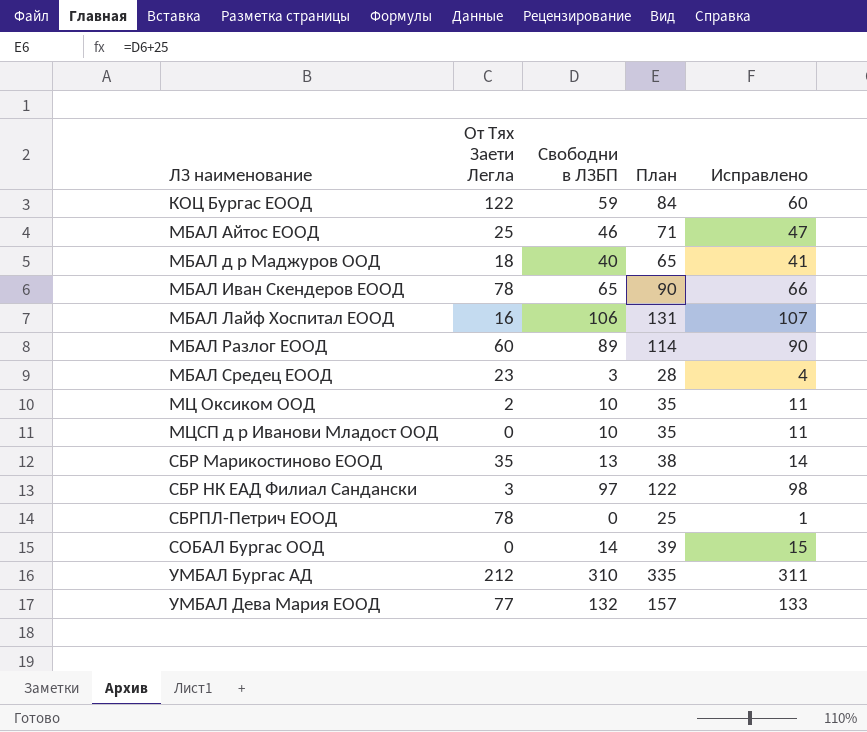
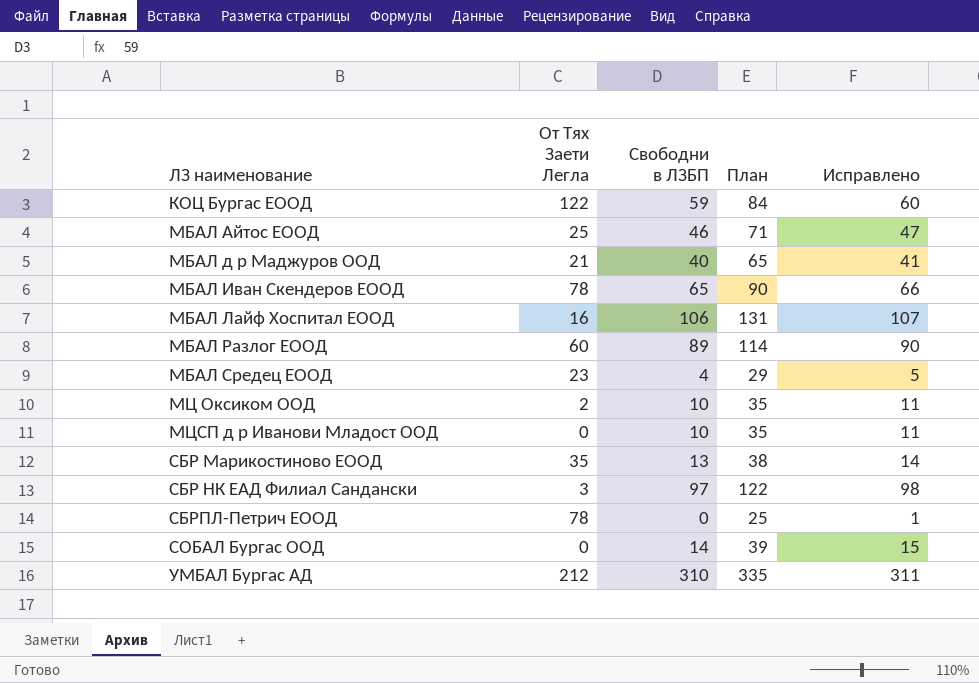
row УМБАЛ Дева Мария ЕООД: 77 | 132 | 157 | 133 -> none
МБАЛ д р Маджуров ООД | От Тях Заети Легла: 18 -> 21
МБАЛ Средец ЕООД | Свободни в ЛЗБП: 3 -> 4
МБАЛ Средец ЕООД | План: 28 -> 29
МБАЛ Средец ЕООД | Исправлено: 4 -> 5

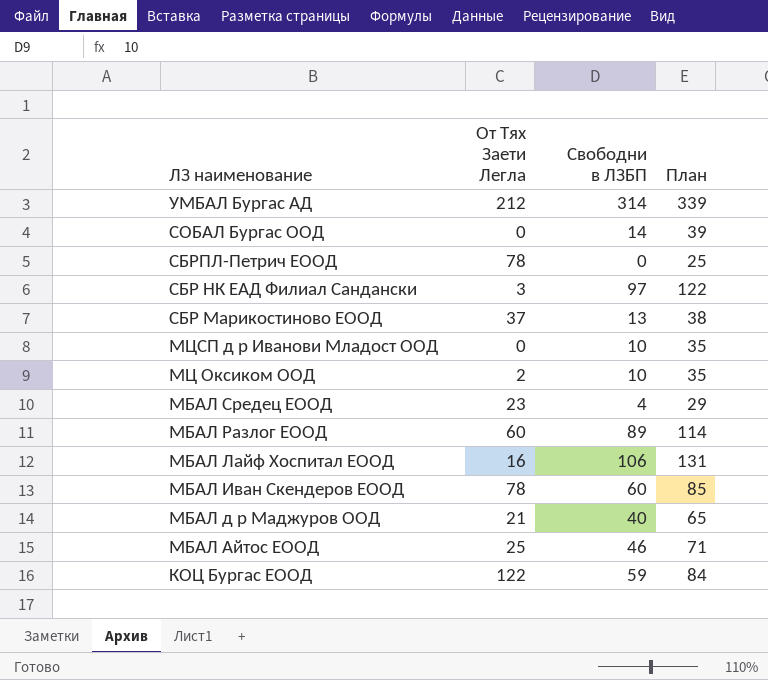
row order: ЛЗ наименование ascending -> ЛЗ наименование descending
column Исправлено | formula: [Свободни в ЛЗБП] + 1 -> none
УМБАЛ Бургас АД | Свободни в ЛЗБП: 310 -> 314
УМБАЛ Бургас АД | План: 335 -> 339
СБР Марикостиново ЕООД | От Тях Заети Легла: 35 -> 37
МБАЛ Иван Скендеров ЕООД | Свободни в ЛЗБП: 65 -> 60
МБАЛ Иван Скендеров ЕООД | План: 90 -> 85

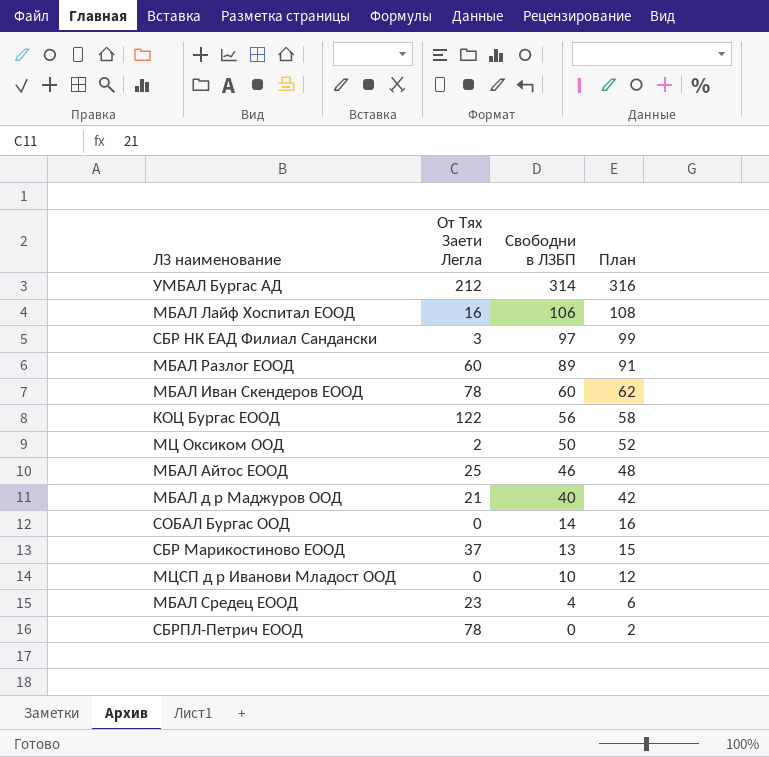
row order: ЛЗ наименование descending -> Свободни в ЛЗБП descending
column План | formula: [Свободни в ЛЗБП] + 25 -> [Свободни в ЛЗБП] + 2
КОЦ Бургас ЕООД | Свободни в ЛЗБП: 59 -> 56
МЦ Оксиком ООД | Свободни в ЛЗБП: 10 -> 50

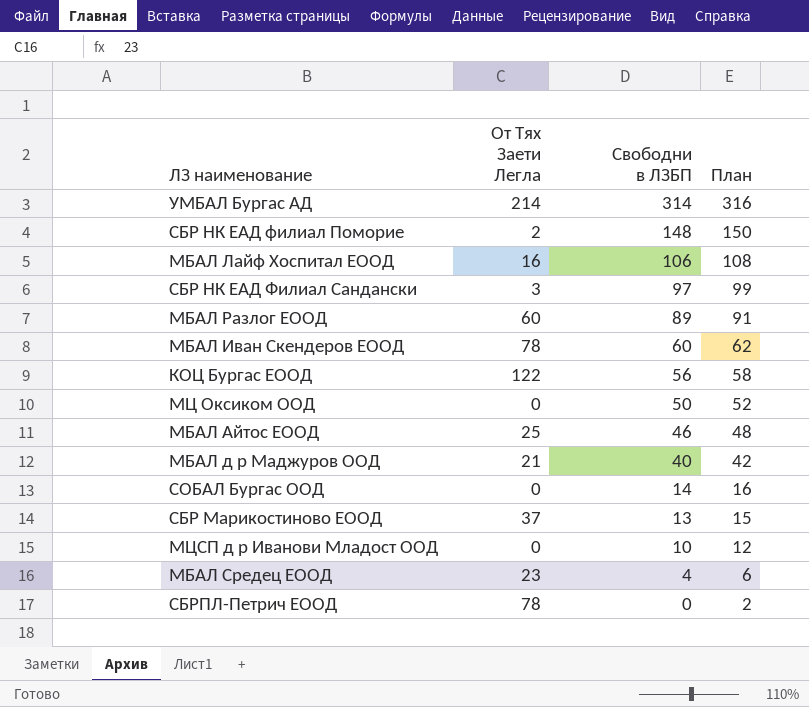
УМБАЛ Бургас АД | От Тях Заети Легла: 212 -> 214
row СБР НК ЕАД филиал Поморие: none -> 2 | 148 | 150
МЦ Оксиком ООД | От Тях Заети Легла: 2 -> 0

